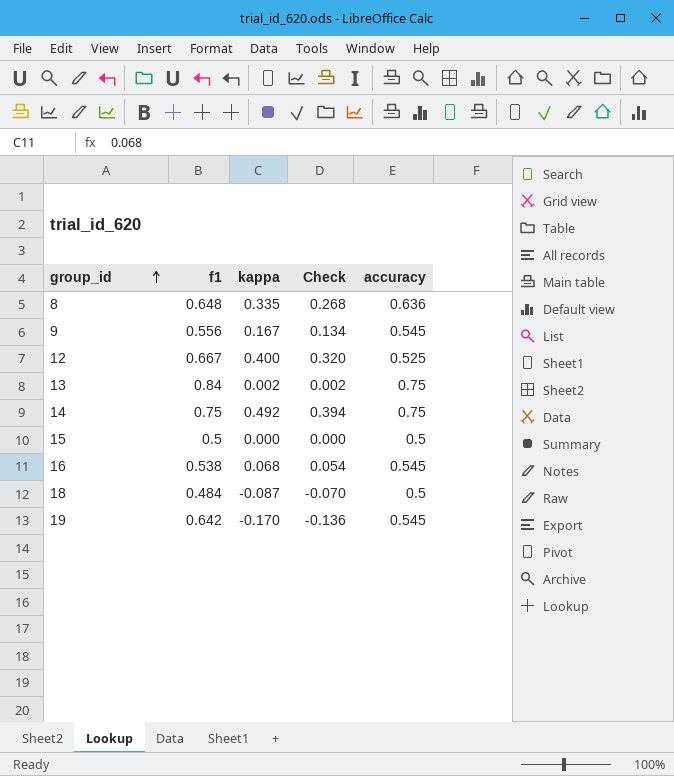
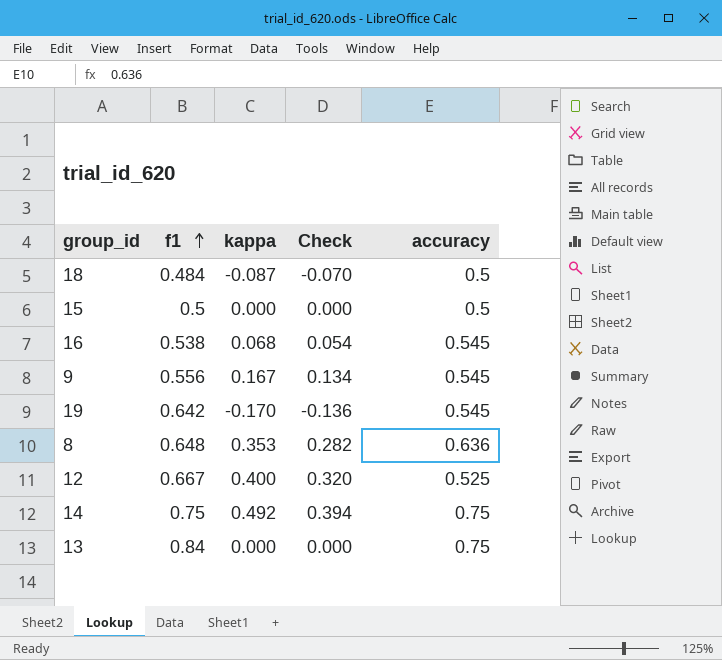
row order: group_id ascending -> f1 ascending
8 | kappa: 0.335 -> 0.353
8 | Check: 0.268 -> 0.282
13 | kappa: 0.002 -> 0.000
13 | Check: 0.002 -> 0.000

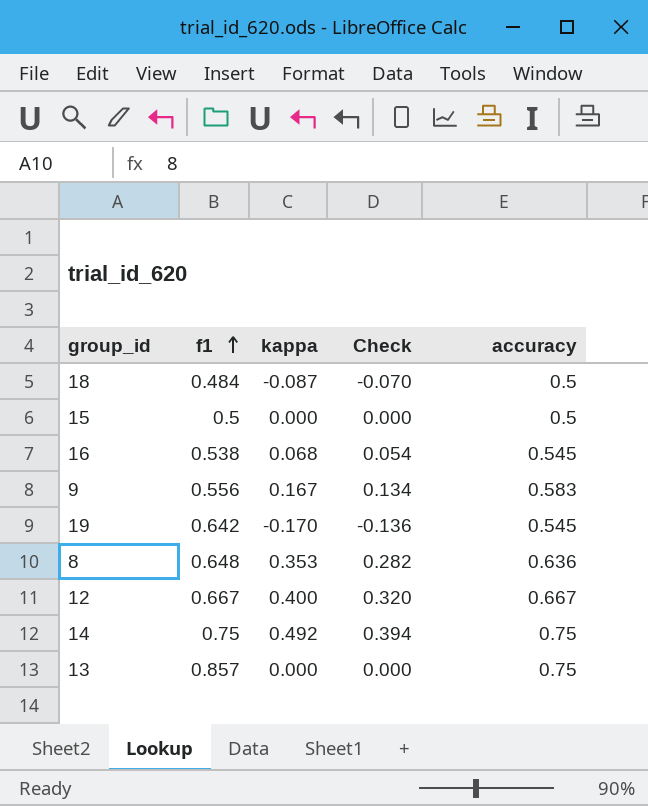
9 | accuracy: 0.545 -> 0.583
12 | accuracy: 0.525 -> 0.667
13 | f1: 0.84 -> 0.857

